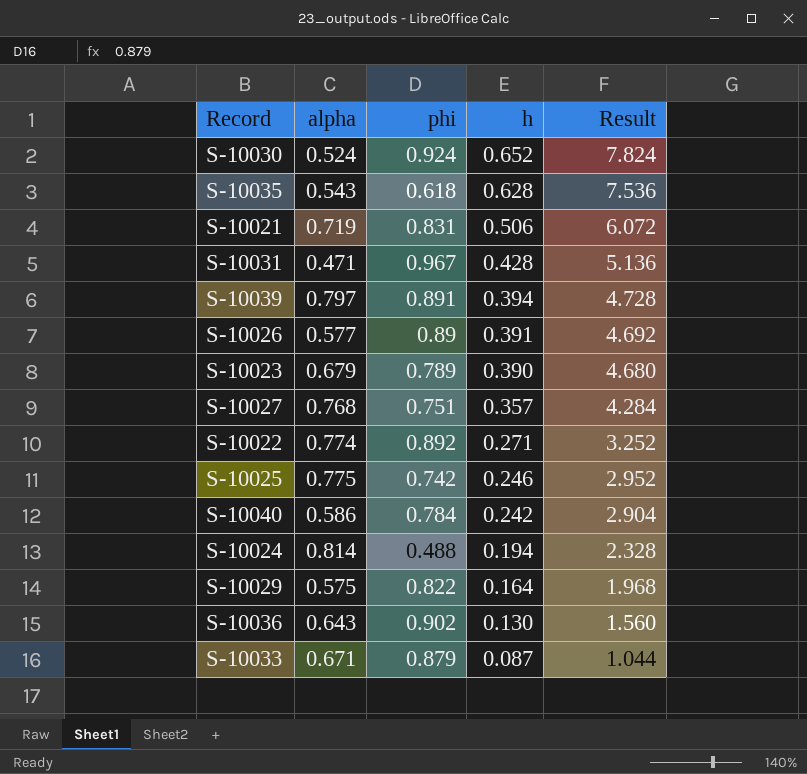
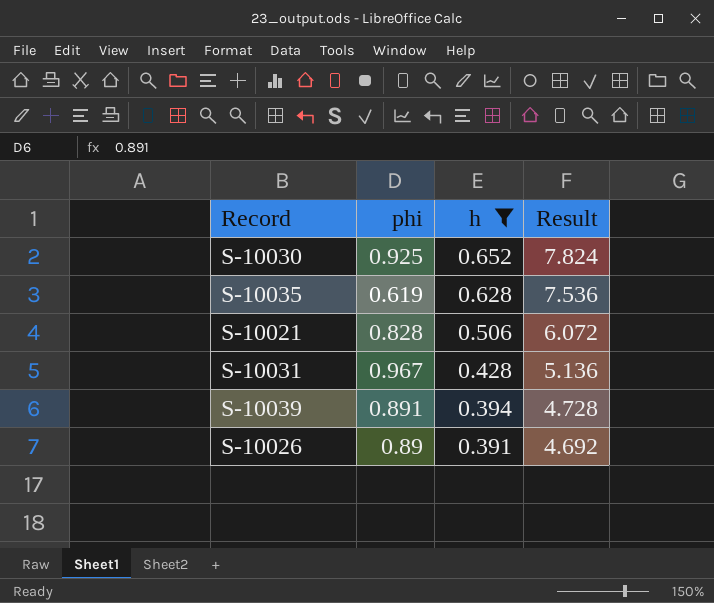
filter: none -> h >= 0.391
column alpha | position: 2 -> none
S-10030 | phi: 0.924 -> 0.925
S-10035 | phi: 0.618 -> 0.619
S-10021 | phi: 0.831 -> 0.828

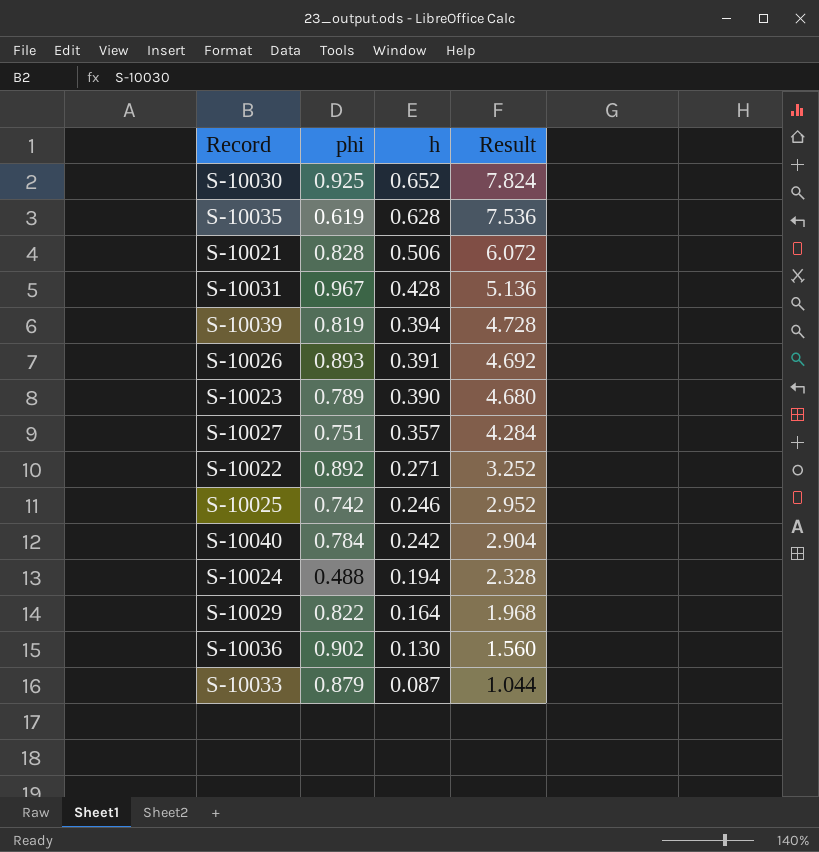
filter: h >= 0.391 -> none
S-10039 | phi: 0.891 -> 0.819
S-10026 | phi: 0.89 -> 0.893

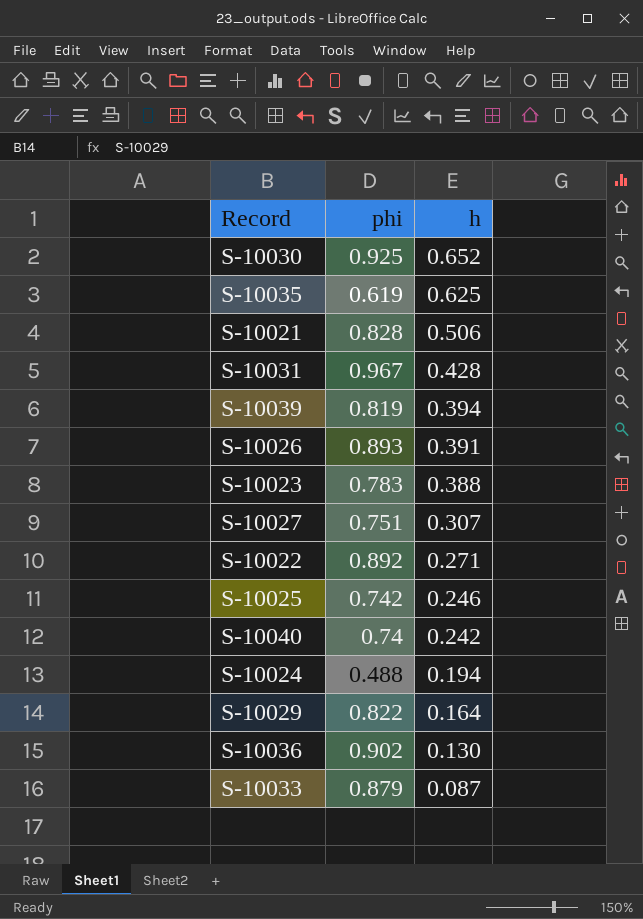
column Result | formula: [h] * 12 -> none
S-10035 | h: 0.628 -> 0.625
S-10023 | phi: 0.789 -> 0.783
S-10023 | h: 0.390 -> 0.388
S-10027 | h: 0.357 -> 0.307
S-10040 | phi: 0.784 -> 0.74

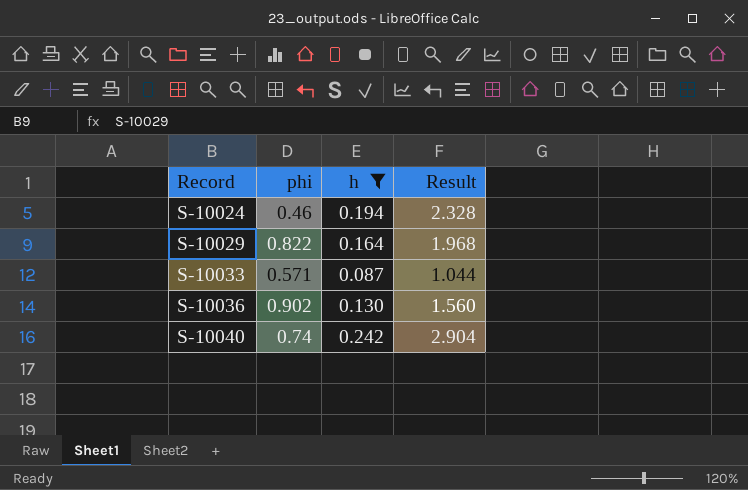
filter: none -> h <= 0.242
row order: h descending -> Record ascending
column Result | formula: none -> [h] * 12
S-10024 | phi: 0.488 -> 0.46
S-10033 | phi: 0.879 -> 0.571

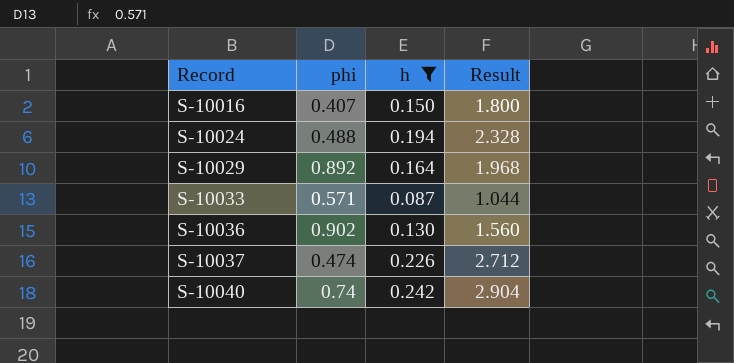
row S-10016: none -> 0.407 | 0.150 | 1.800
S-10024 | phi: 0.46 -> 0.488
S-10029 | phi: 0.822 -> 0.892
row S-10037: none -> 0.474 | 0.226 | 2.712

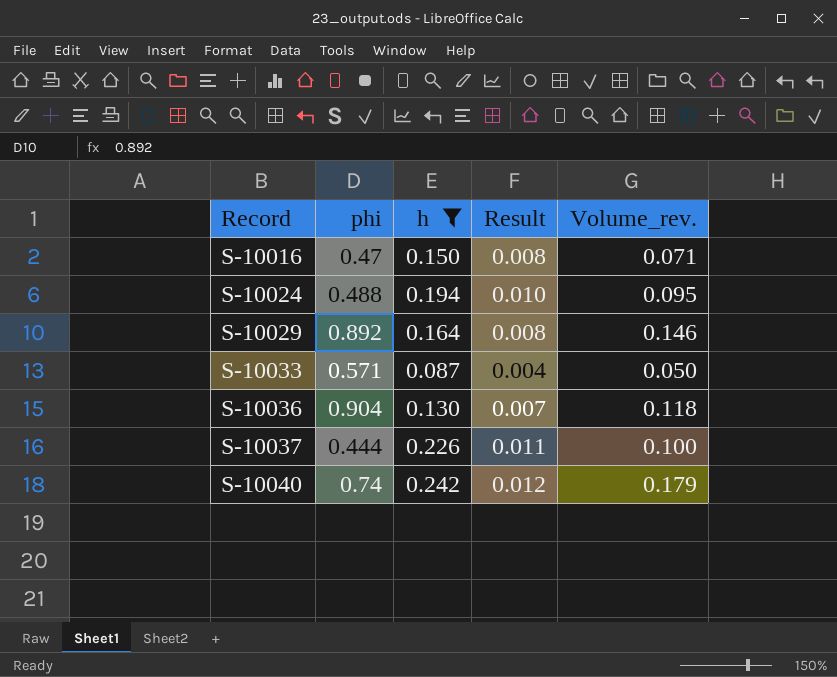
column Result | formula: [h] * 12 -> [h] * 0.05
column Volume_rev. | formula: none -> [phi] * [h]
S-10016 | phi: 0.407 -> 0.47
S-10036 | phi: 0.902 -> 0.904
S-10037 | phi: 0.474 -> 0.444

